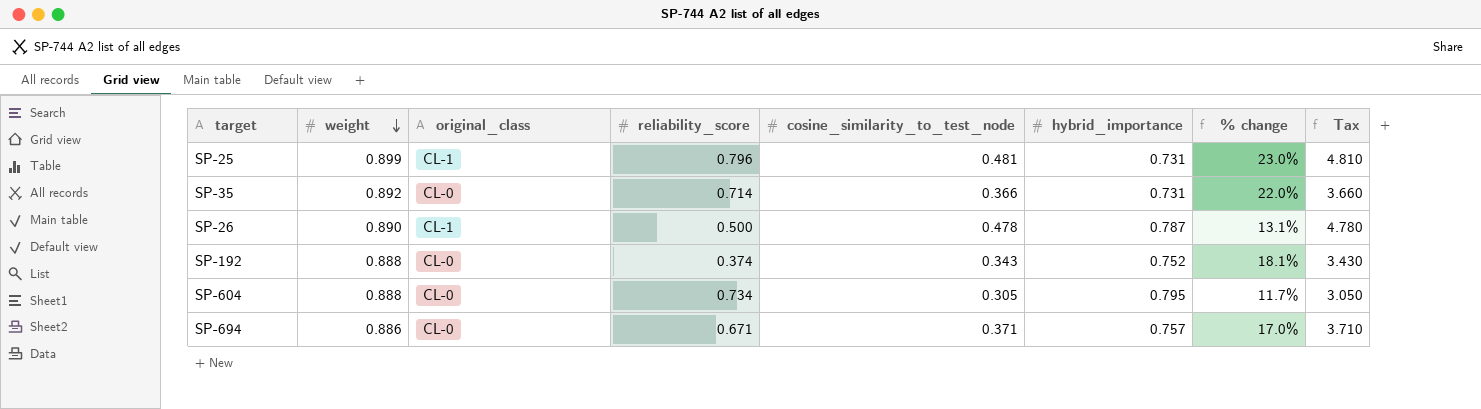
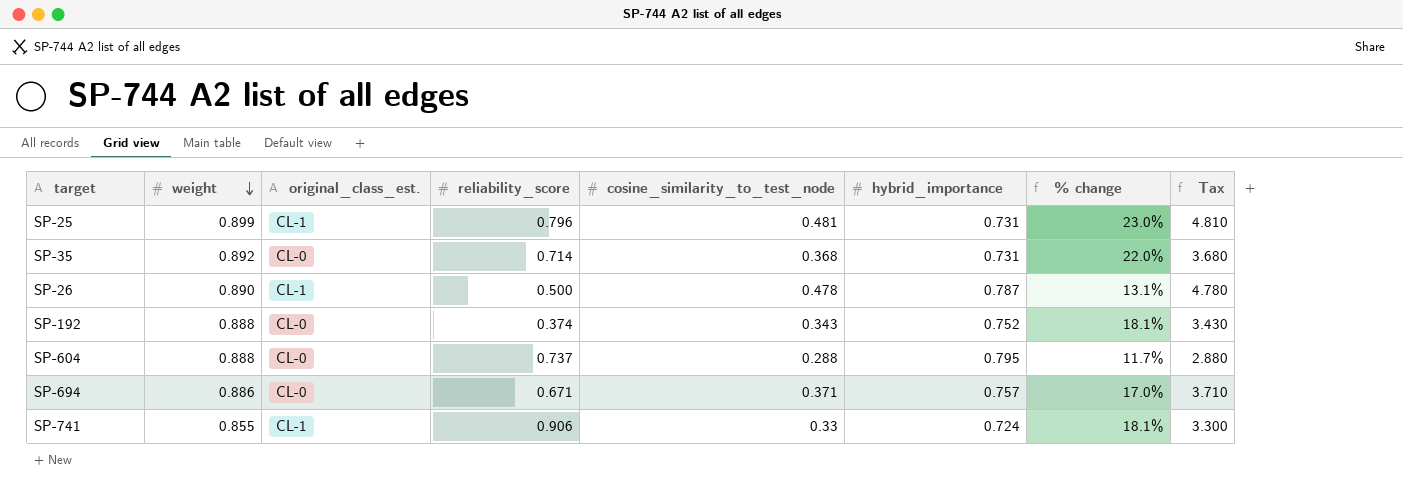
column name: original_class -> original_class_est.
SP-35 | cosine_similarity_to_test_node: 0.366 -> 0.368
SP-35 | Tax: 3.660 -> 3.680
SP-604 | reliability_score: 0.734 -> 0.737
SP-604 | cosine_similarity_to_test_node: 0.305 -> 0.288
SP-604 | Tax: 3.050 -> 2.880
row SP-741: none -> 0.855 | CL-1 | 0.906 | 0.33 | 0.724 | 18.1% | 3.300

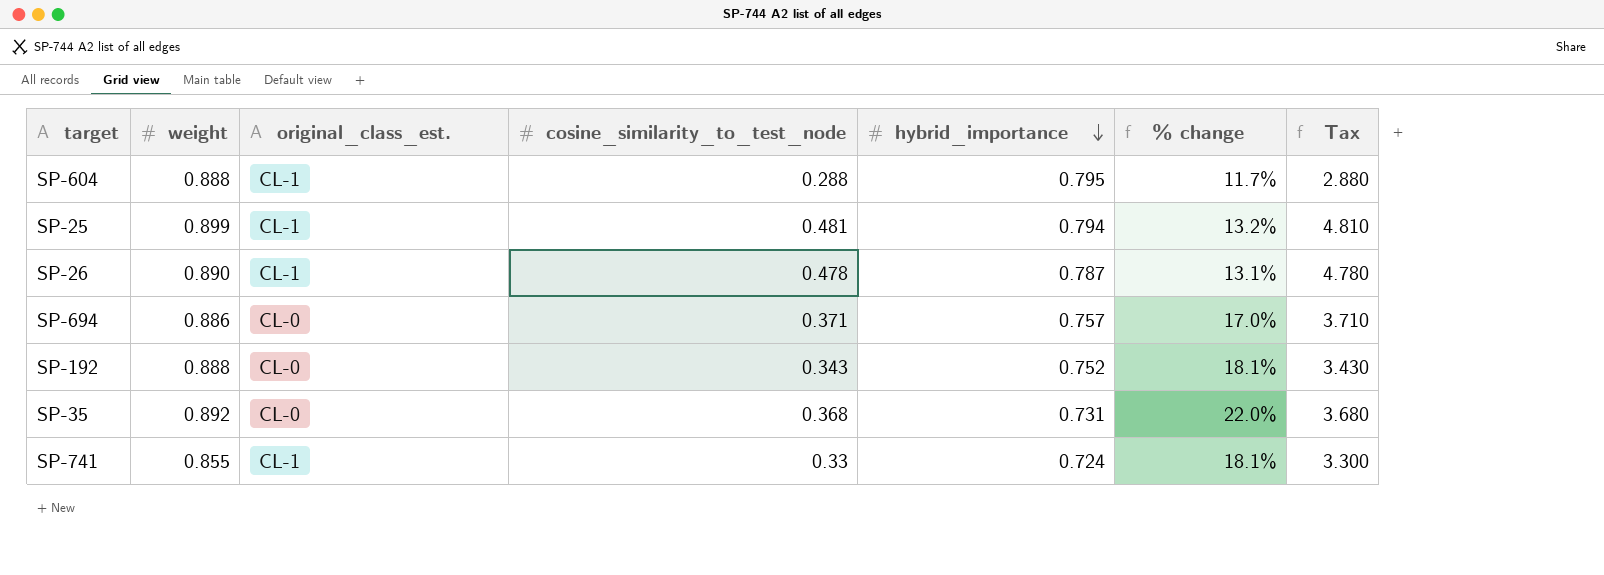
row order: weight descending -> hybrid_importance descending
column reliability_score | position: 4 -> none
SP-604 | original_class_est.: CL-0 -> CL-1
SP-25 | hybrid_importance: 0.731 -> 0.794
SP-25 | % change: 23.0% -> 13.2%

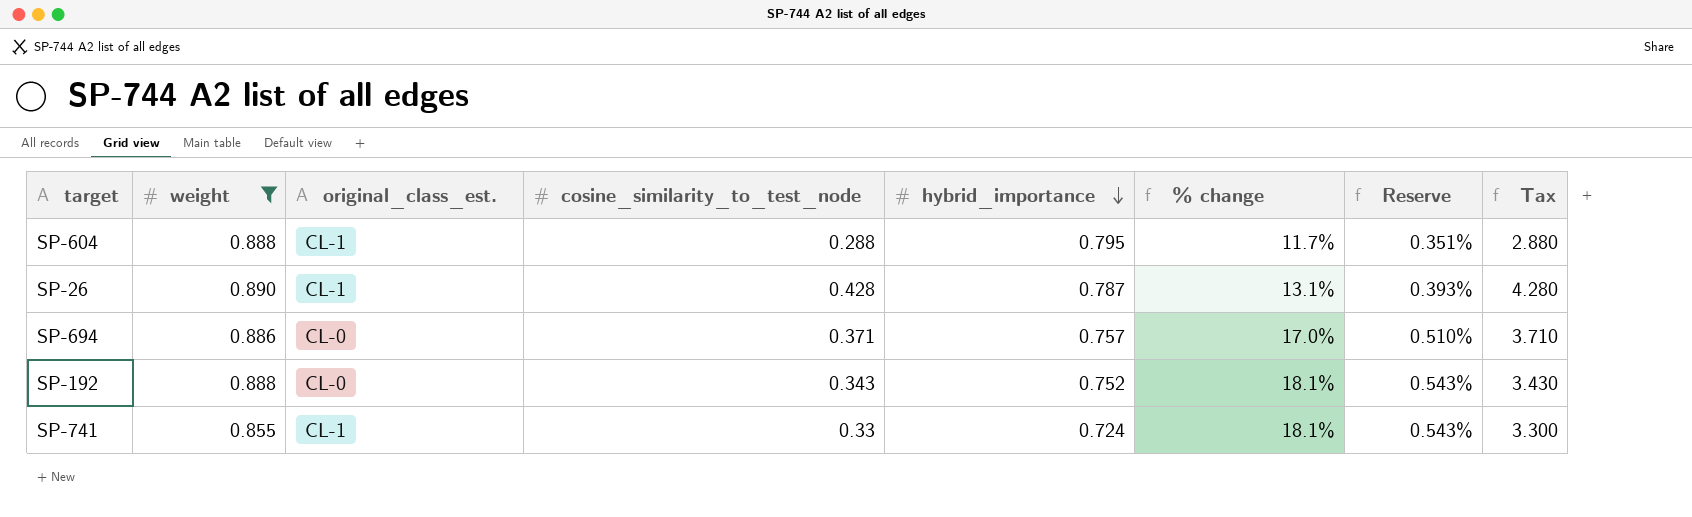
filter: none -> weight <= 0.890
column Reserve | formula: none -> [% change] * 0.03
SP-26 | cosine_similarity_to_test_node: 0.478 -> 0.428
SP-26 | Tax: 4.780 -> 4.280

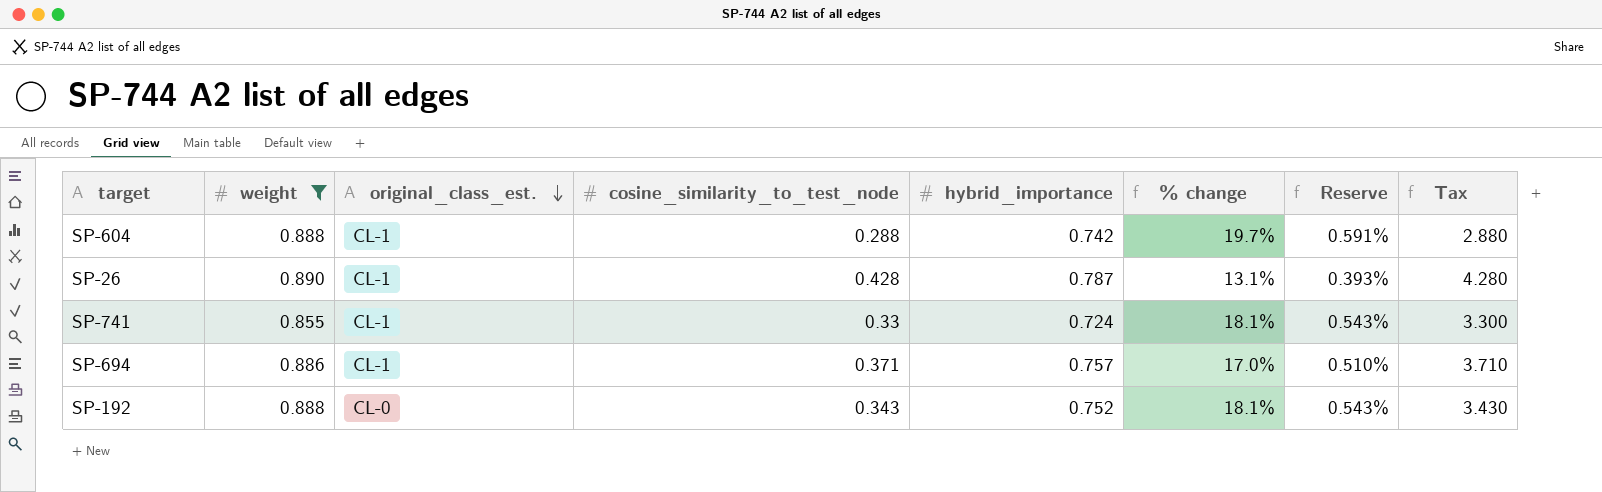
row order: hybrid_importance descending -> original_class_est. descending
SP-604 | hybrid_importance: 0.795 -> 0.742
SP-604 | % change: 11.7% -> 19.7%
SP-604 | Reserve: 0.351% -> 0.591%
SP-694 | original_class_est.: CL-0 -> CL-1

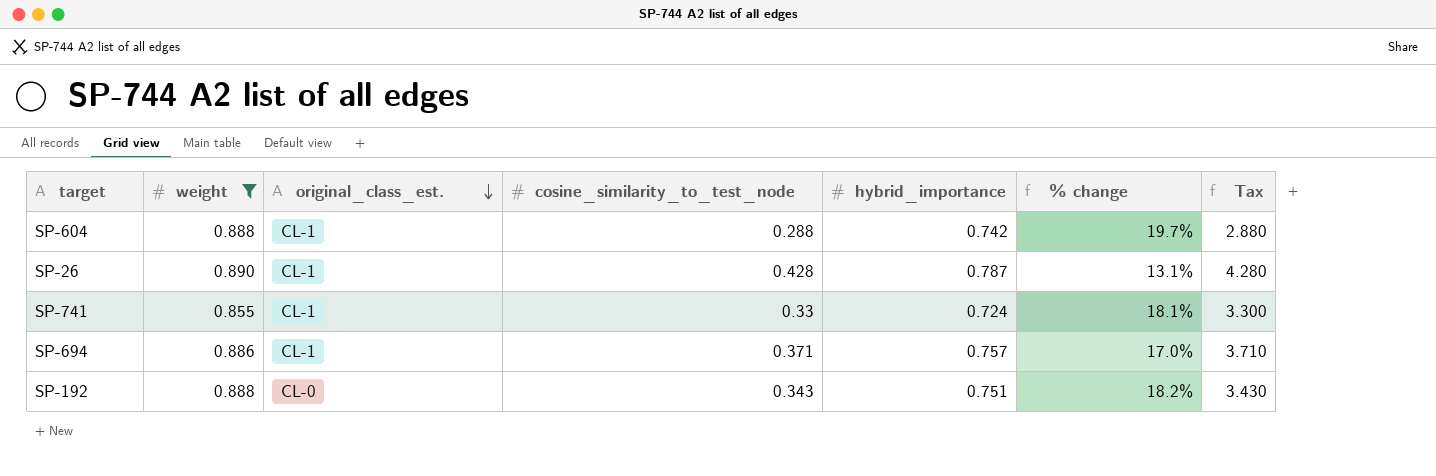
column Reserve | formula: [% change] * 0.03 -> none
SP-192 | hybrid_importance: 0.752 -> 0.751
SP-192 | % change: 18.1% -> 18.2%

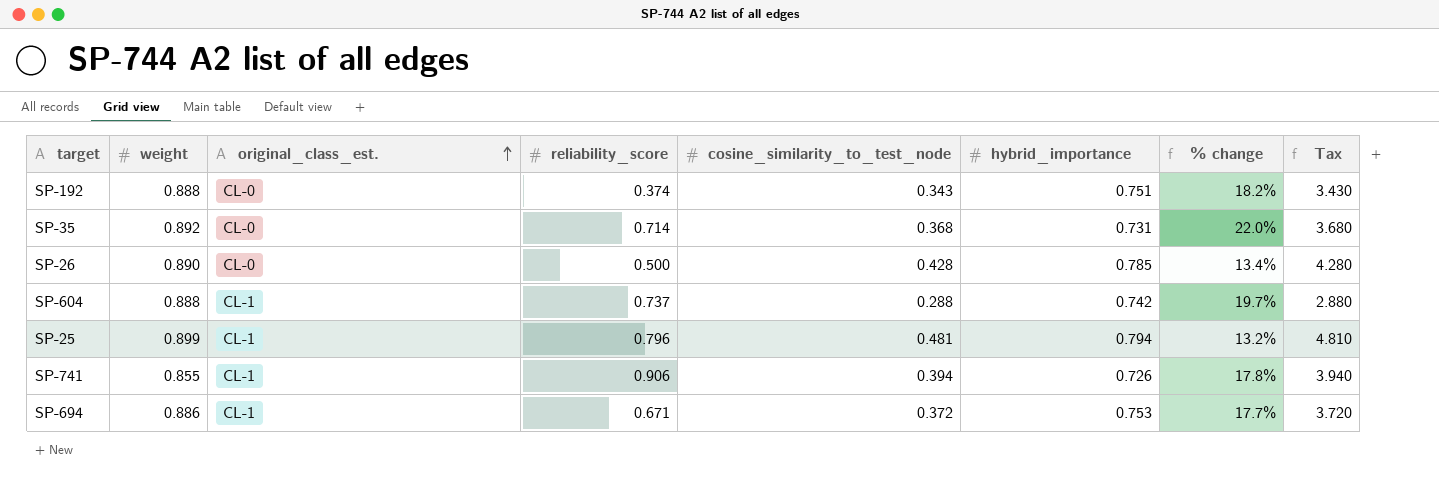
filter: weight <= 0.890 -> none
row order: original_class_est. descending -> original_class_est. ascending
column reliability_score | position: none -> 4
SP-26 | original_class_est.: CL-1 -> CL-0
SP-26 | hybrid_importance: 0.787 -> 0.785
SP-26 | % change: 13.1% -> 13.4%
SP-741 | cosine_similarity_to_test_node: 0.33 -> 0.394
SP-741 | hybrid_importance: 0.724 -> 0.726
SP-741 | % change: 18.1% -> 17.8%
SP-741 | Tax: 3.300 -> 3.940
SP-694 | cosine_similarity_to_test_node: 0.371 -> 0.372
SP-694 | hybrid_importance: 0.757 -> 0.753
SP-694 | % change: 17.0% -> 17.7%
SP-694 | Tax: 3.710 -> 3.720

